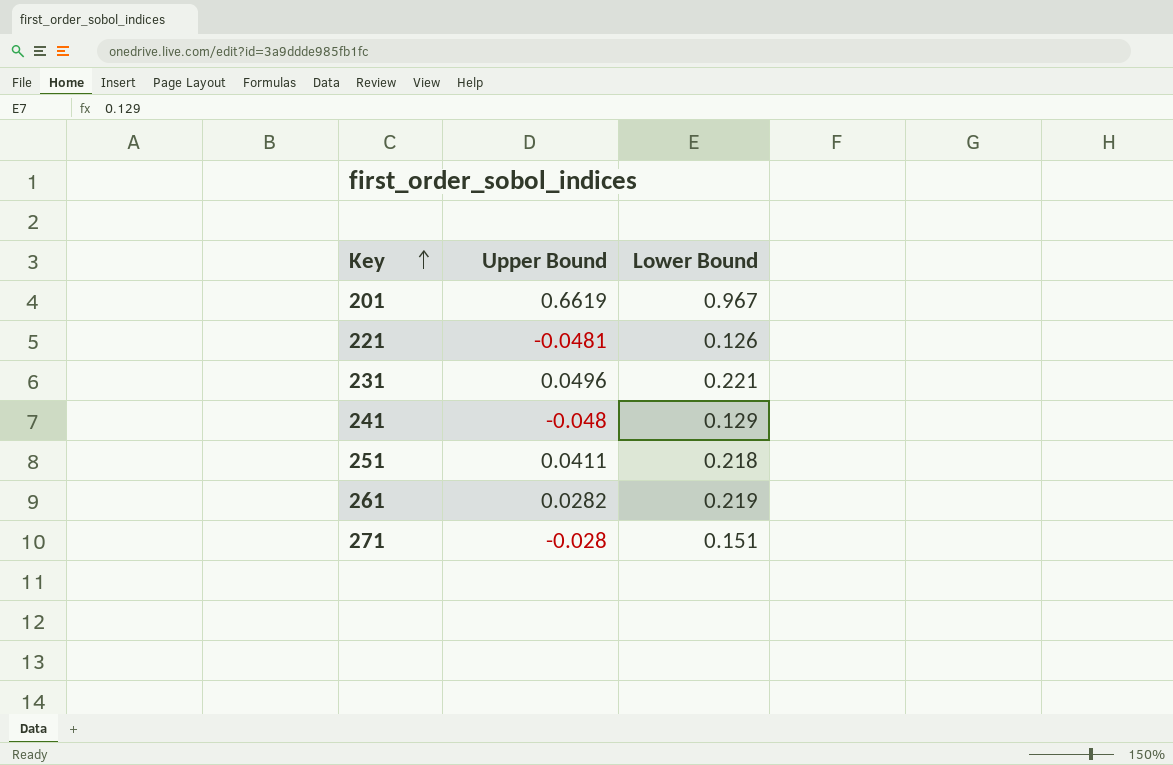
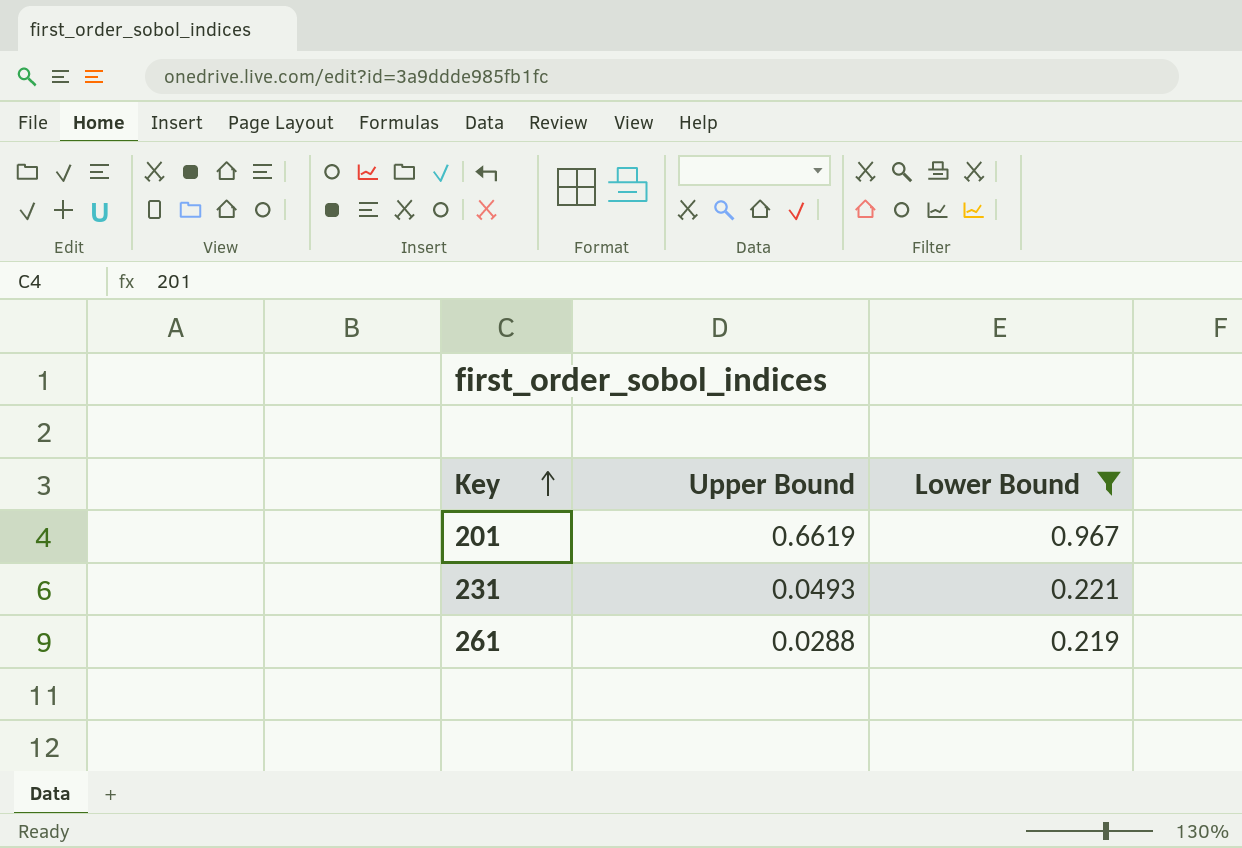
filter: none -> Lower Bound >= 0.219
231 | Upper Bound: 0.0496 -> 0.0493
261 | Upper Bound: 0.0282 -> 0.0288

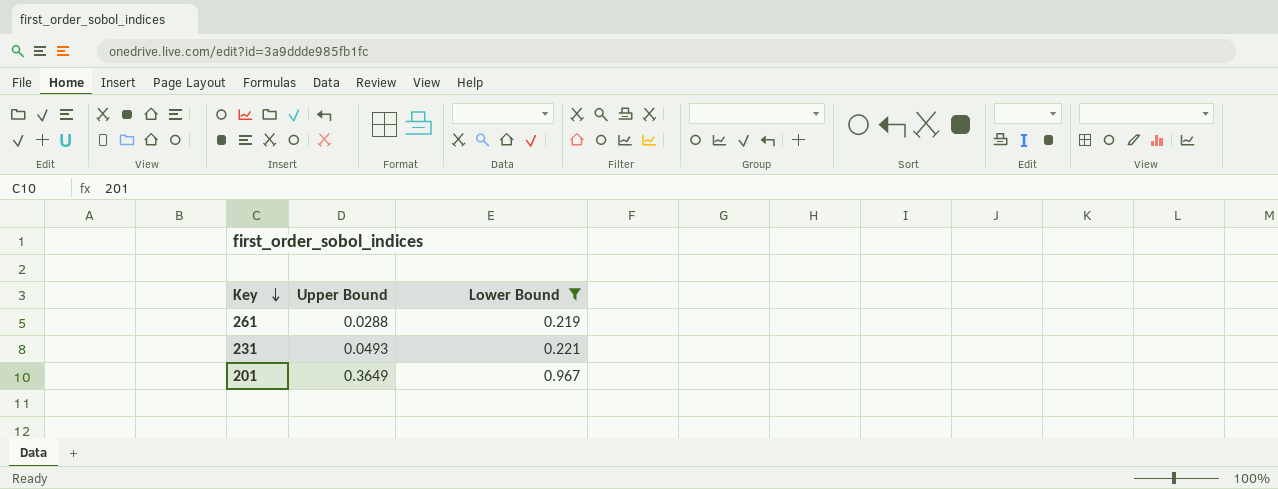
row order: Key ascending -> Key descending
201 | Upper Bound: 0.6619 -> 0.3649

